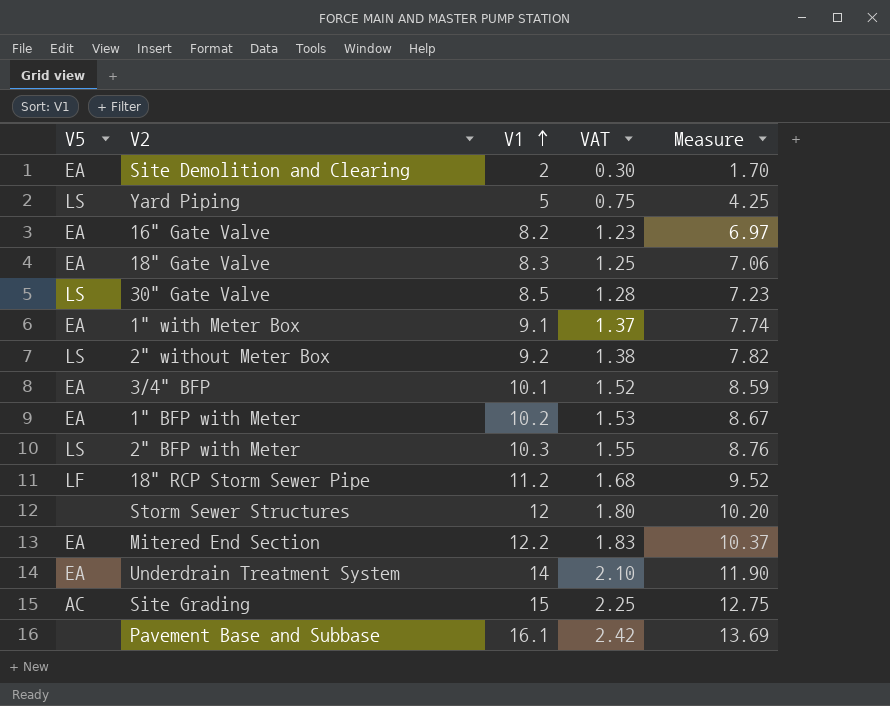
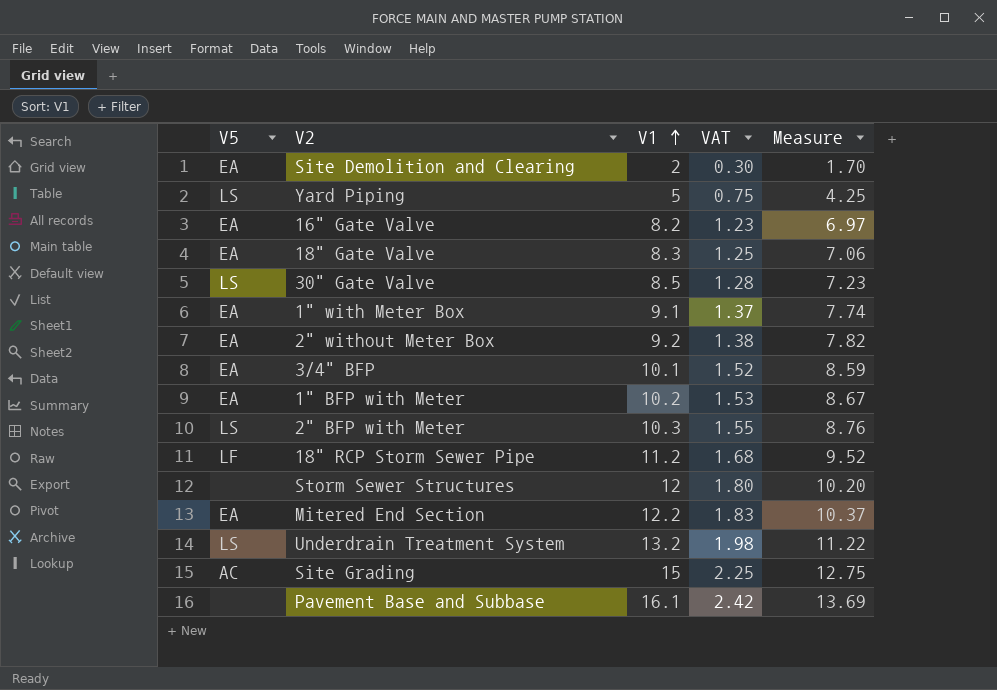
2" without Meter Box | V5: LS -> EA
Underdrain Treatment System | V5: EA -> LS
Underdrain Treatment System | V1: 14 -> 13.2
Underdrain Treatment System | VAT: 2.10 -> 1.98
Underdrain Treatment System | Measure: 11.90 -> 11.22

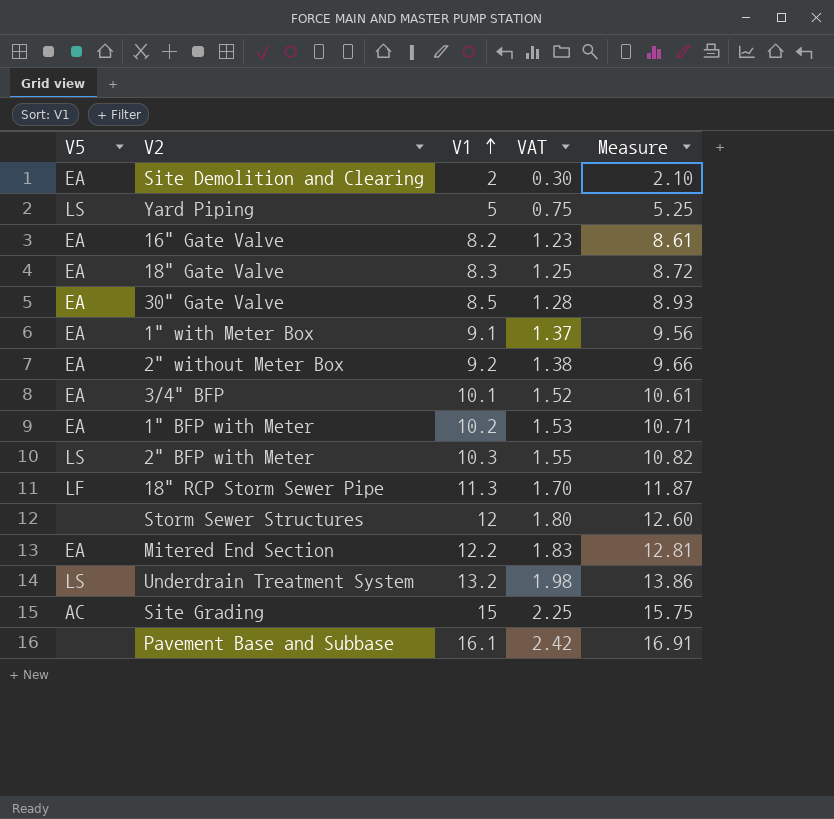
column Measure | formula: [V1] * 0.85 -> [V1] * 1.05
30" Gate Valve | V5: LS -> EA
18" RCP Storm Sewer Pipe | V1: 11.2 -> 11.3
18" RCP Storm Sewer Pipe | VAT: 1.68 -> 1.70

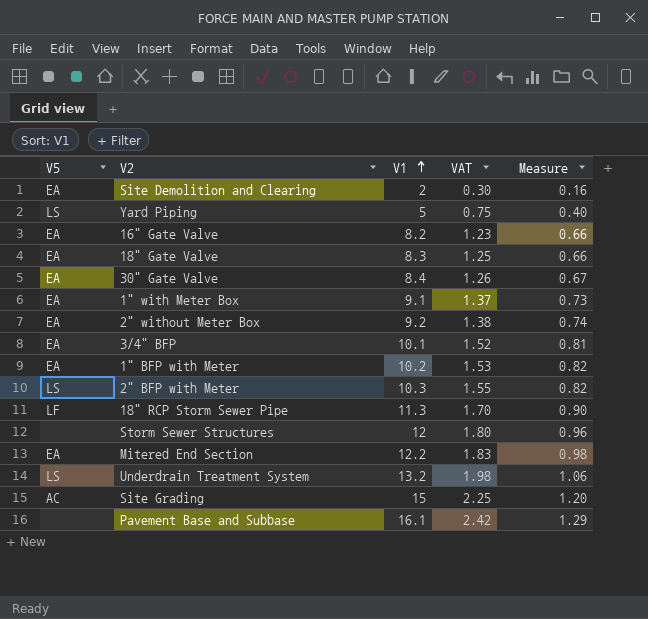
column Measure | formula: [V1] * 1.05 -> [V1] * 0.08
30" Gate Valve | V1: 8.5 -> 8.4
30" Gate Valve | VAT: 1.28 -> 1.26

